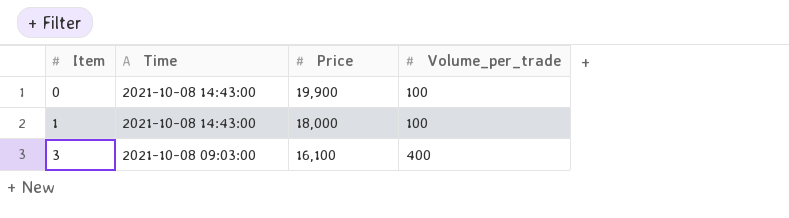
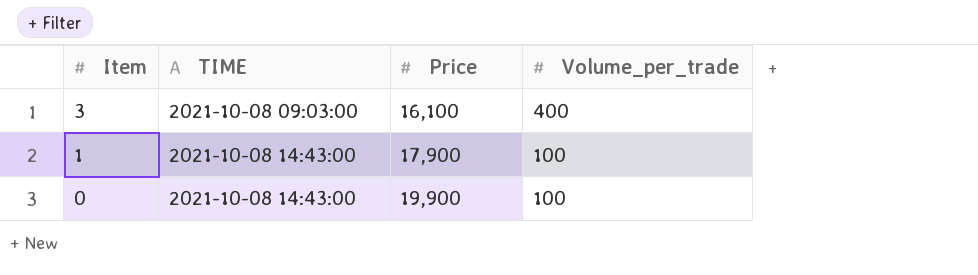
row order: Item ascending -> Item descending
column name: Time -> TIME
1 | Price: 18,000 -> 17,900

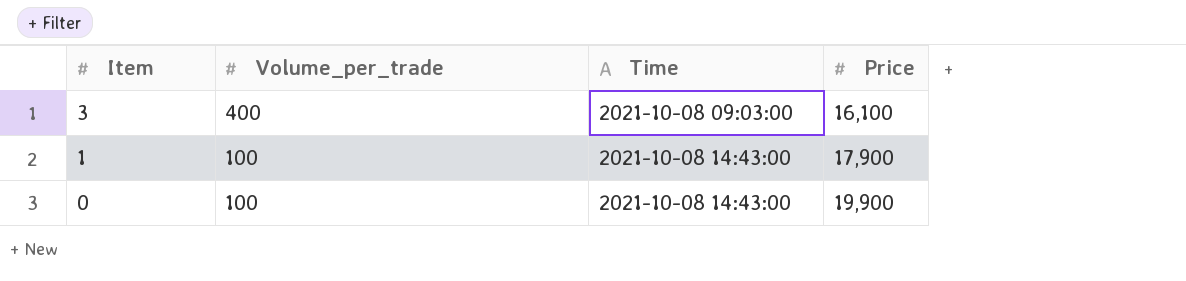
column Volume_per_trade | position: 4 -> 2
column name: TIME -> Time

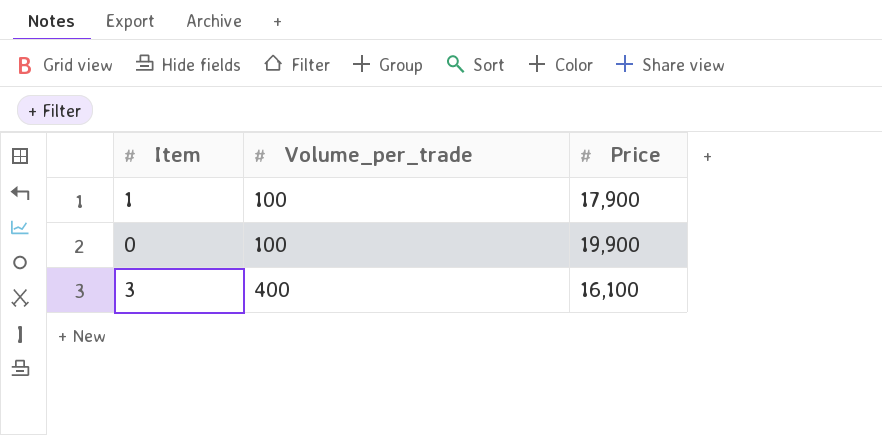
row order: Item descending -> Volume_per_trade ascending
column Time | position: 3 -> none

